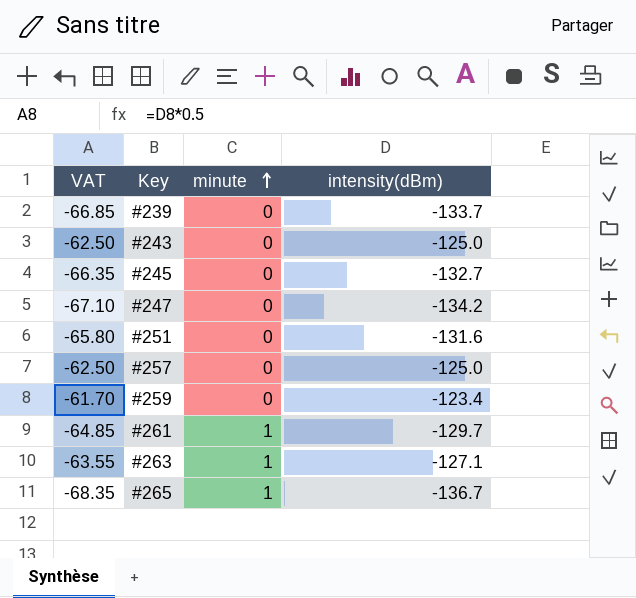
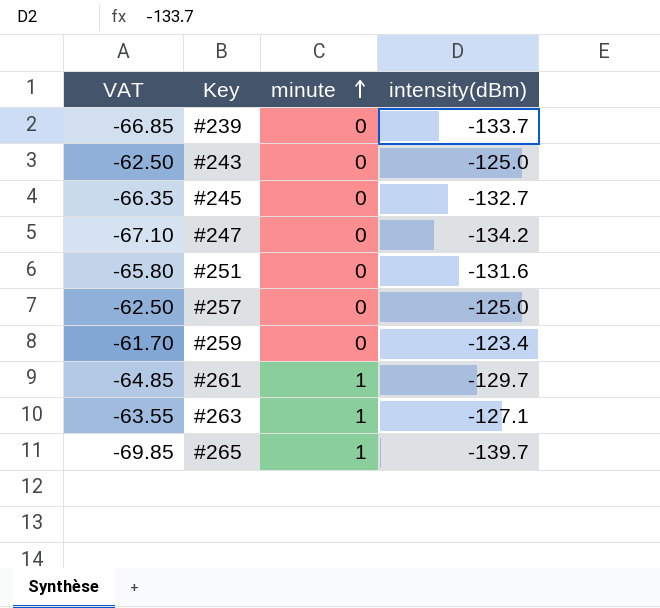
#265 | VAT: -68.35 -> -69.85
#265 | intensity(dBm): -136.7 -> -139.7

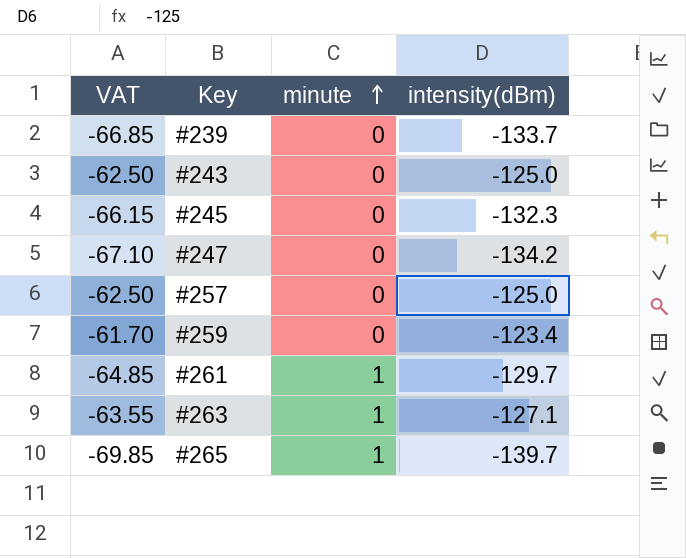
row #251: -65.80 | 0 | -131.6 -> none
#245 | VAT: -66.35 -> -66.15
#245 | intensity(dBm): -132.7 -> -132.3

